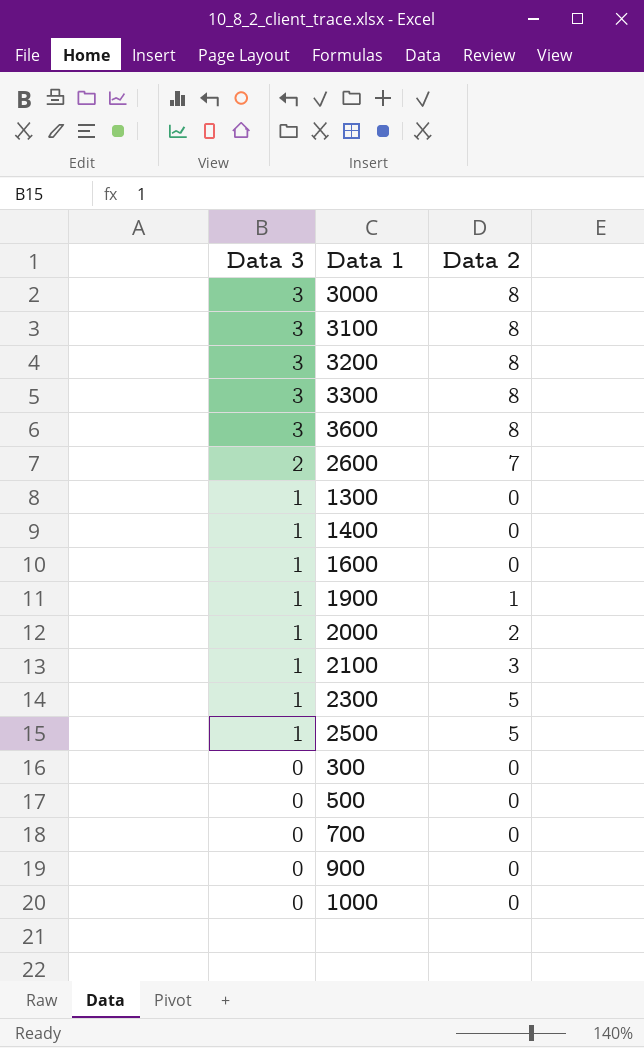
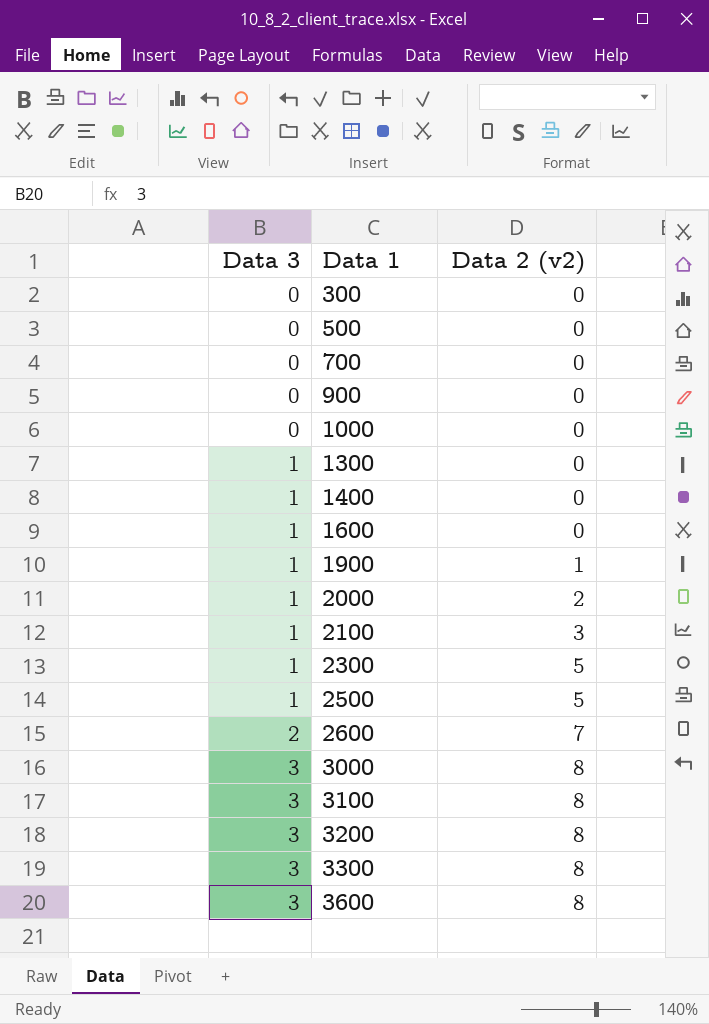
row order: Data 3 descending -> Data 3 ascending
column name: Data 2 -> Data 2 (v2)

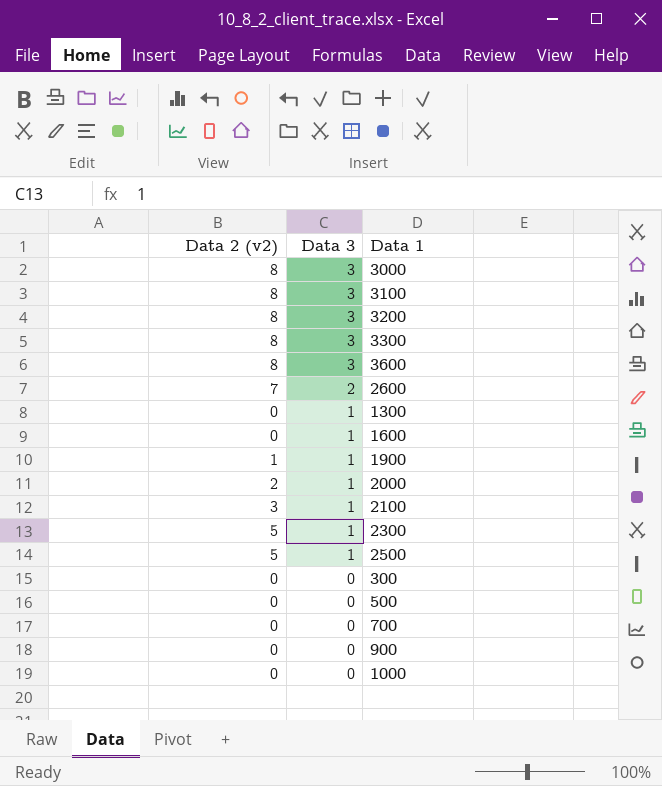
row order: Data 3 ascending -> Data 3 descending
column Data 2 (v2) | position: 3 -> 1
row 1400: 1 | 0 -> none

